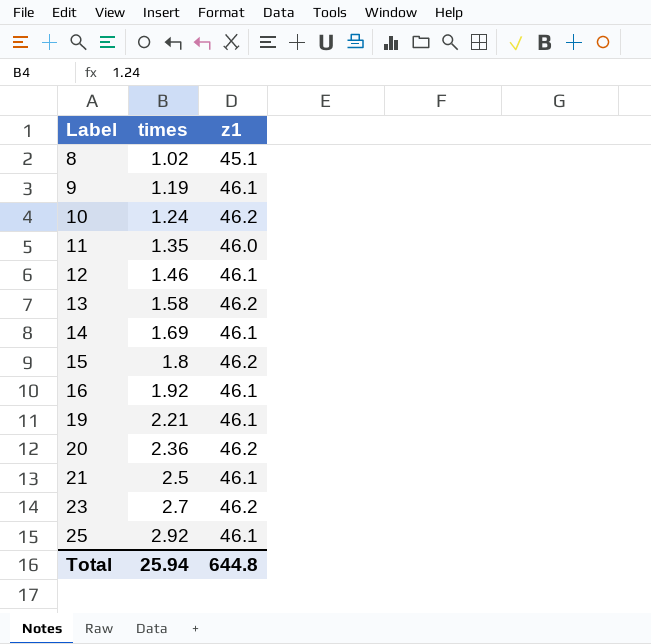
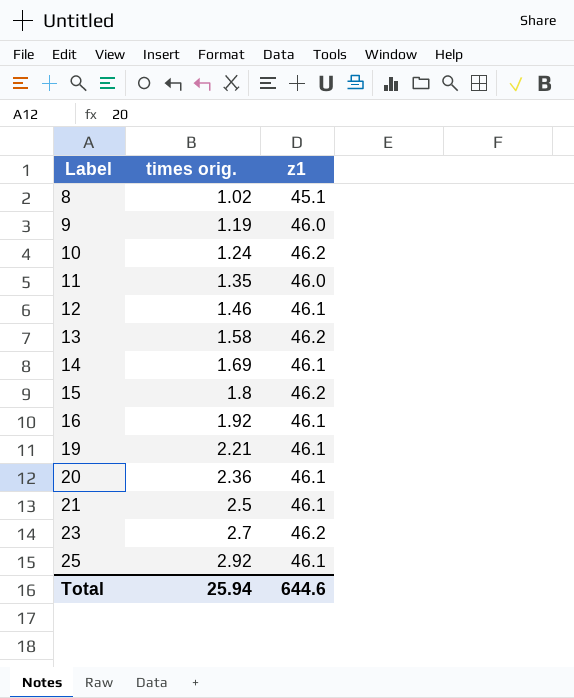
column name: times -> times orig.
9 | z1: 46.1 -> 46.0
20 | z1: 46.2 -> 46.1
Total | z1: 644.8 -> 644.6

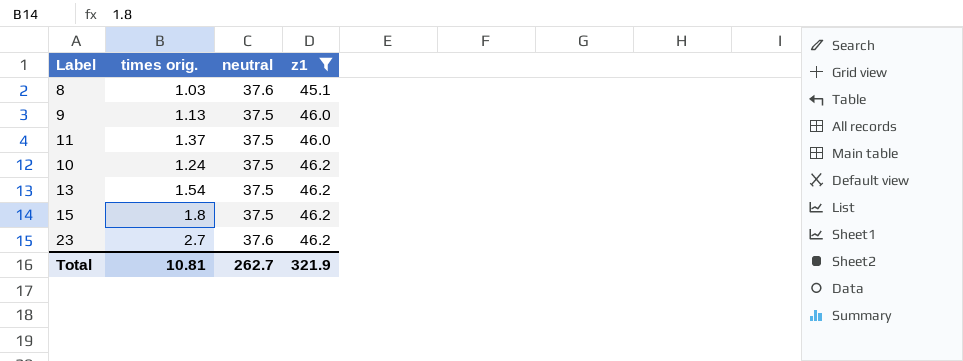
filter: none -> z1 != 46.1
row order: Label ascending -> z1 ascending
column neutral | position: none -> 3
8 | times orig.: 1.02 -> 1.03
9 | times orig.: 1.19 -> 1.13
11 | times orig.: 1.35 -> 1.37
13 | times orig.: 1.58 -> 1.54
Total | times orig.: 25.94 -> 10.81
Total | z1: 644.6 -> 321.9

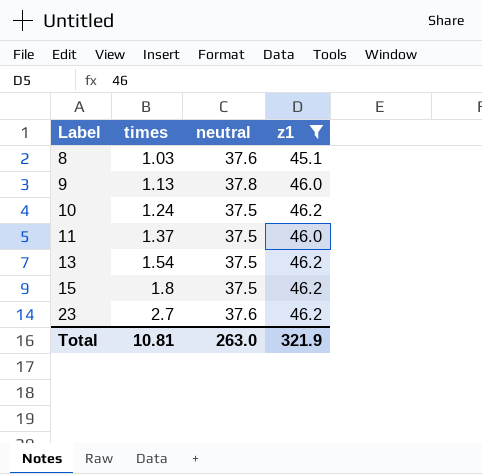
row order: z1 ascending -> Label ascending
column name: times orig. -> times
9 | neutral: 37.5 -> 37.8
Total | neutral: 262.7 -> 263.0

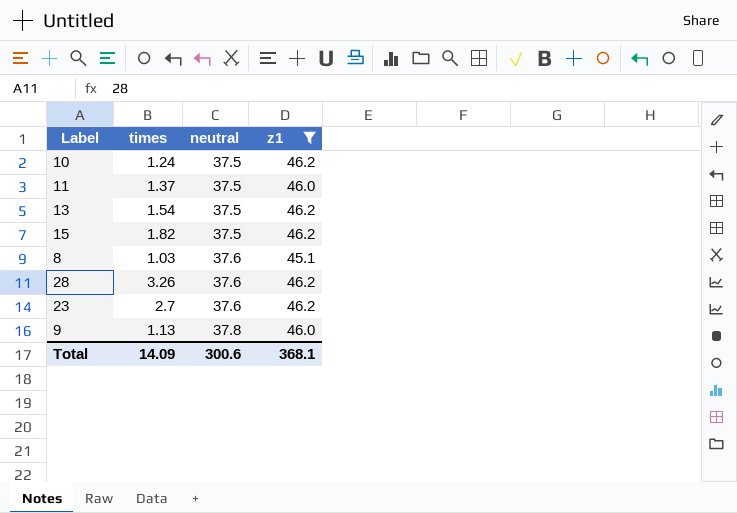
row order: Label ascending -> neutral ascending
15 | times: 1.8 -> 1.82
row 28: none -> 3.26 | 37.6 | 46.2
Total | times: 10.81 -> 14.09
Total | neutral: 263.0 -> 300.6
Total | z1: 321.9 -> 368.1

